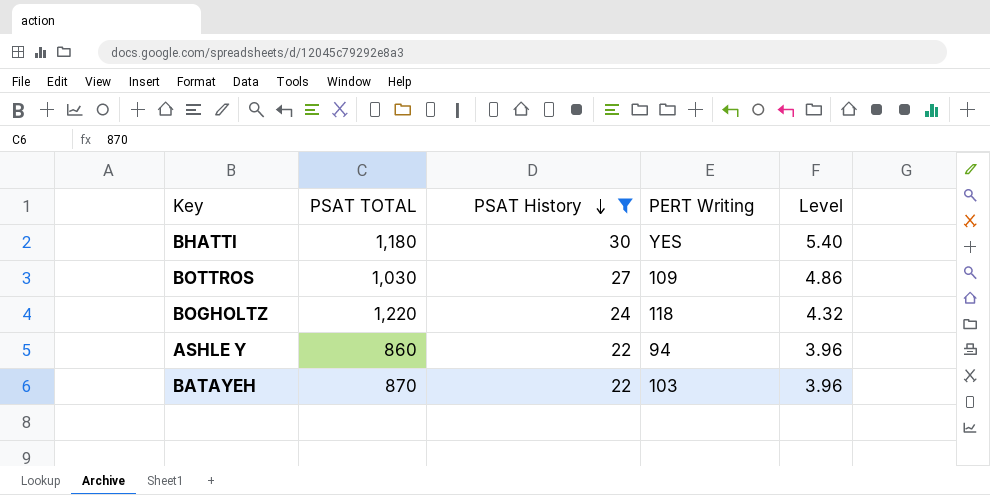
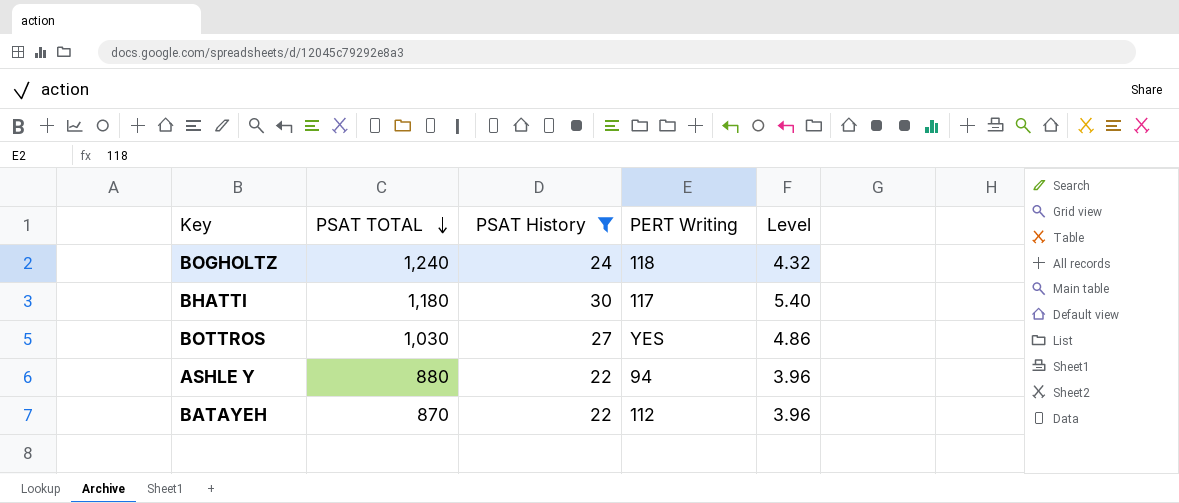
row order: PSAT History descending -> PSAT TOTAL descending
BOGHOLTZ | PSAT TOTAL: 1,220 -> 1,240
BHATTI | PERT Writing: YES -> 117
BOTTROS | PERT Writing: 109 -> YES
ASHLE Y | PSAT TOTAL: 860 -> 880
BATAYEH | PERT Writing: 103 -> 112

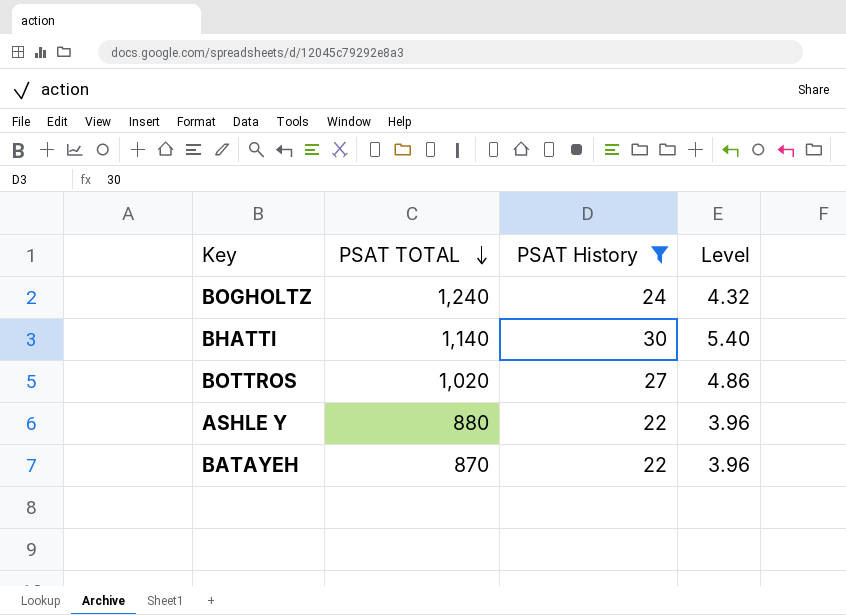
column PERT Writing | position: 4 -> none
BHATTI | PSAT TOTAL: 1,180 -> 1,140
BOTTROS | PSAT TOTAL: 1,030 -> 1,020

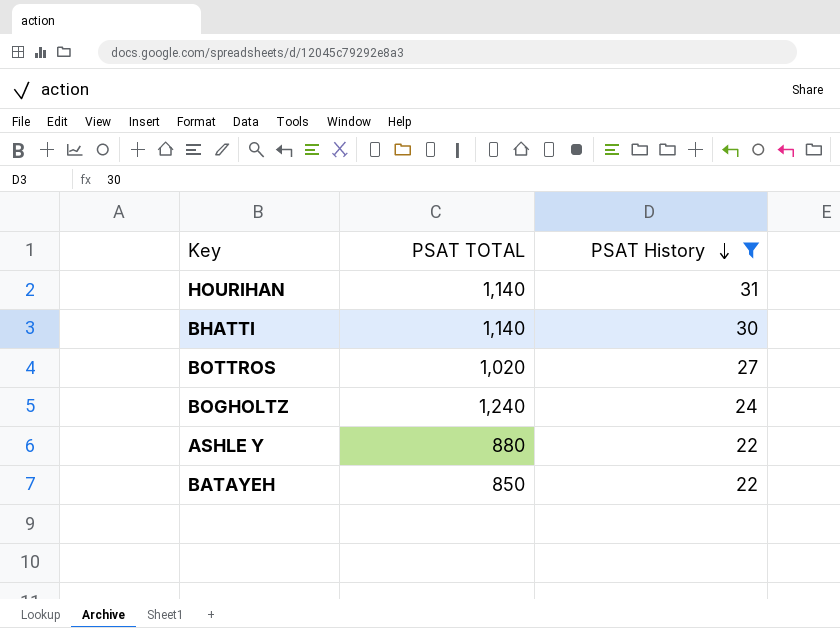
row order: PSAT TOTAL descending -> PSAT History descending
column Level | formula: [PSAT History] * 0.18 -> none
row HOURIHAN: none -> 1,140 | 31
BATAYEH | PSAT TOTAL: 870 -> 850

